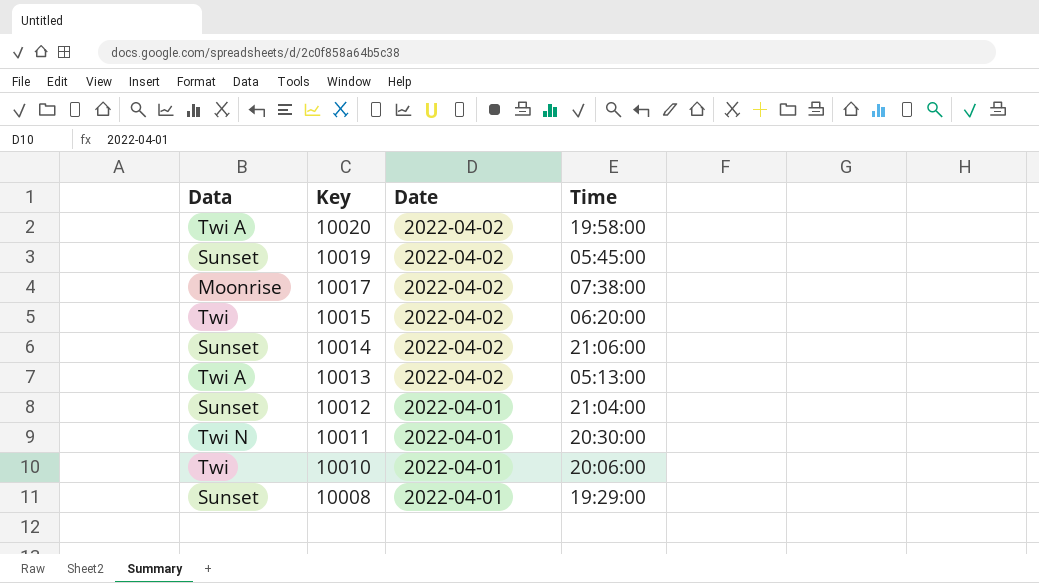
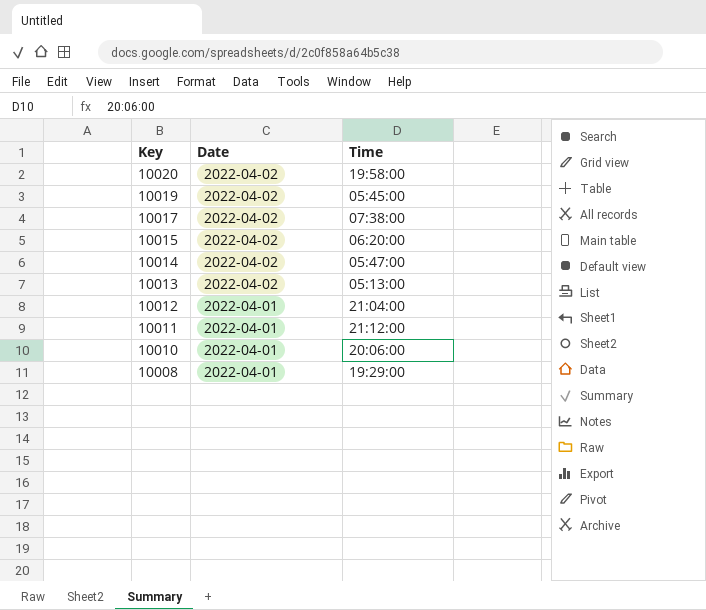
column Data | position: 1 -> none
10014 | Time: 21:06:00 -> 05:47:00
10011 | Time: 20:30:00 -> 21:12:00

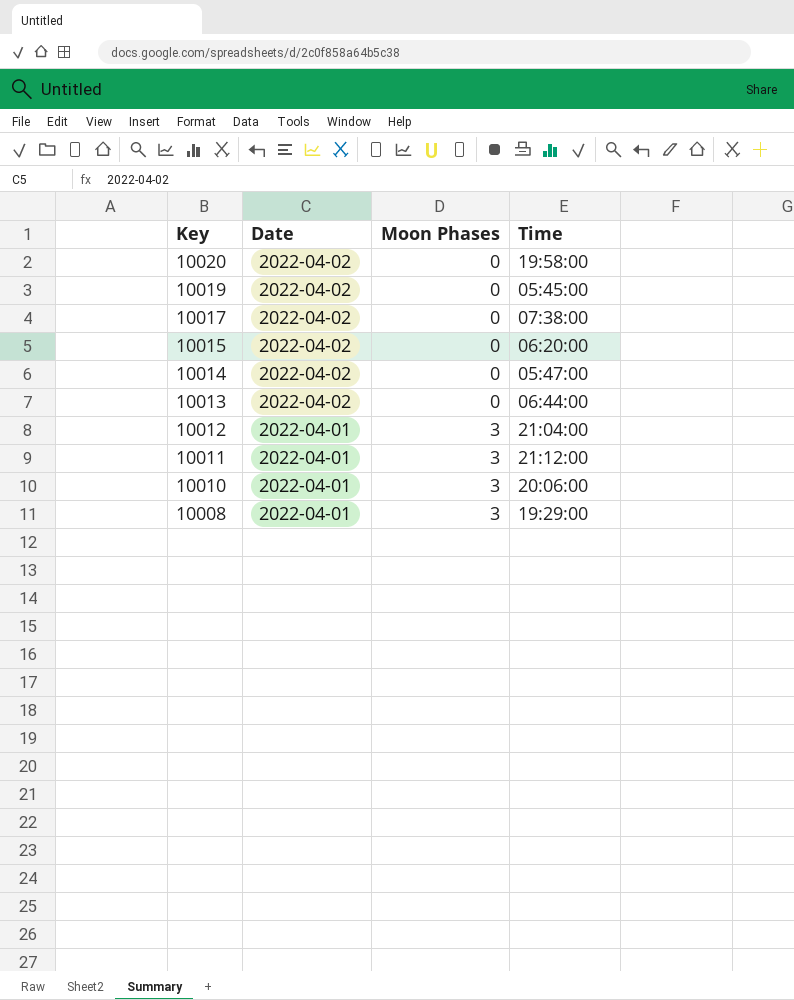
column Moon Phases | position: none -> 3
10013 | Time: 05:13:00 -> 06:44:00

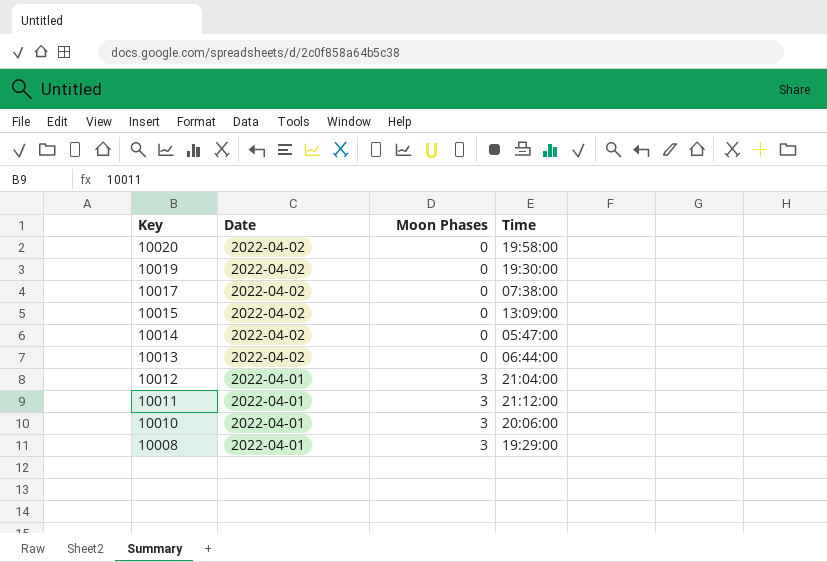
10019 | Time: 05:45:00 -> 19:30:00
10015 | Time: 06:20:00 -> 13:09:00

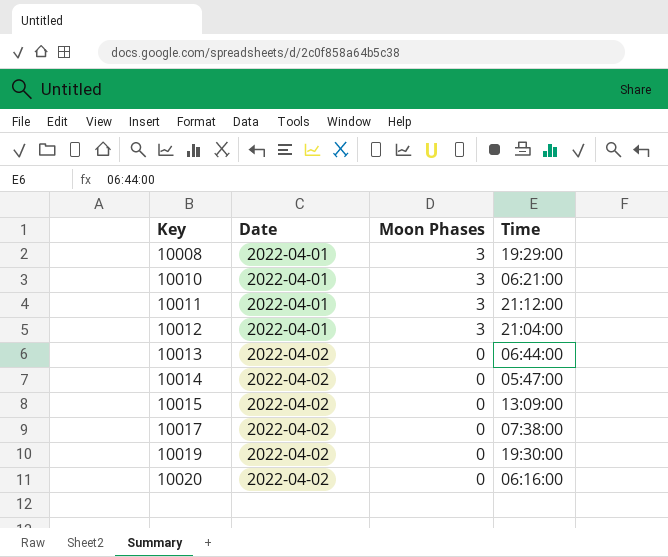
row order: Key descending -> Key ascending
10010 | Time: 20:06:00 -> 06:21:00
10020 | Time: 19:58:00 -> 06:16:00

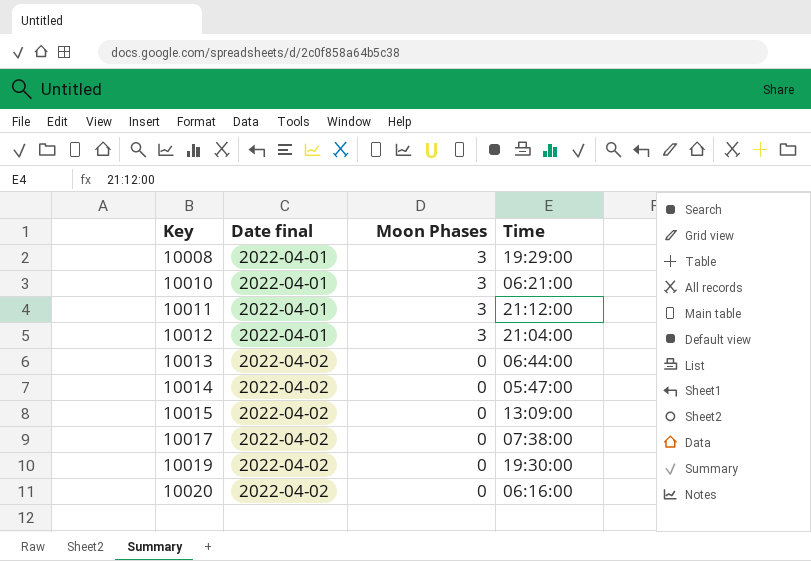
column name: Date -> Date final

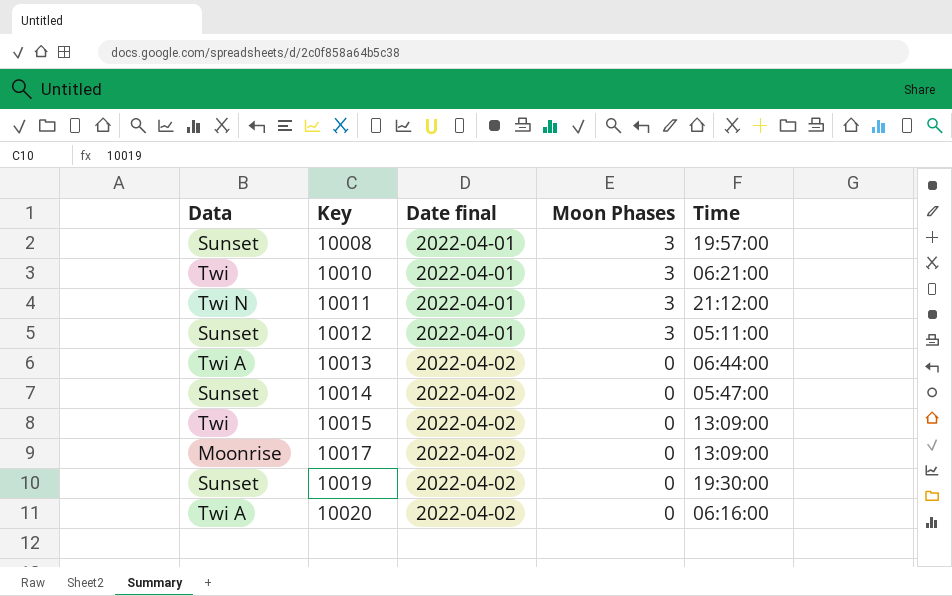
column Data | position: none -> 1
10008 | Time: 19:29:00 -> 19:57:00
10012 | Time: 21:04:00 -> 05:11:00
10017 | Time: 07:38:00 -> 13:09:00

